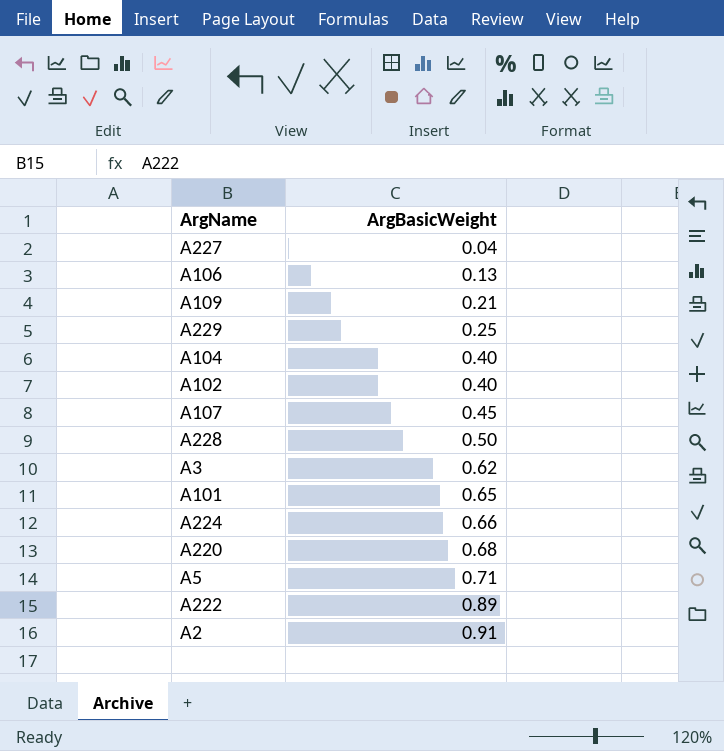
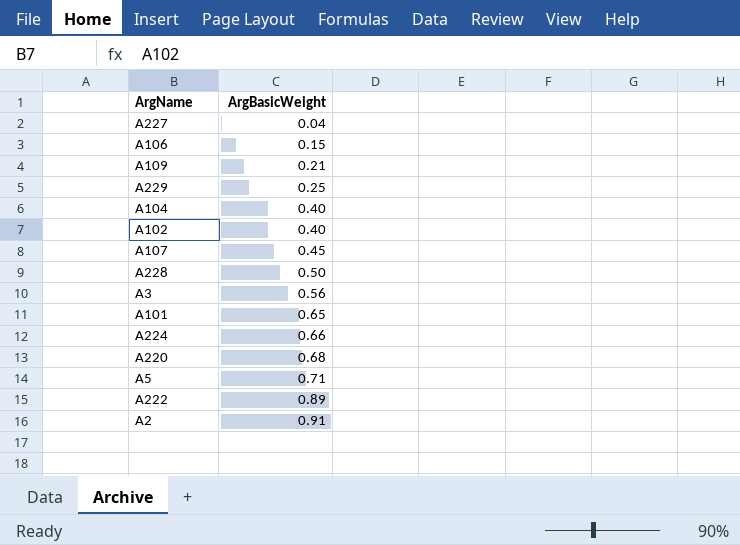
A106 | ArgBasicWeight: 0.13 -> 0.15
A3 | ArgBasicWeight: 0.62 -> 0.56

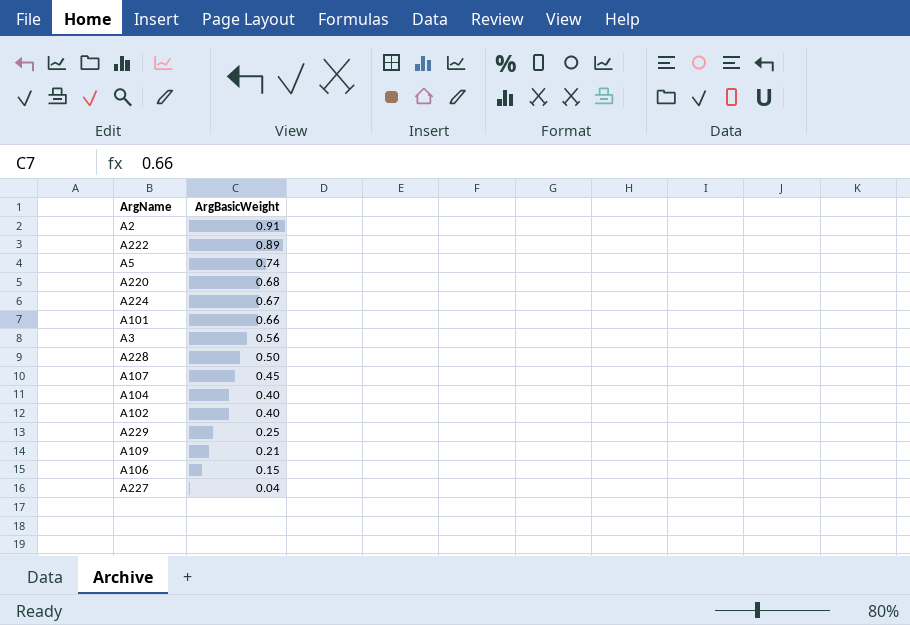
row order: ArgBasicWeight ascending -> ArgBasicWeight descending
A5 | ArgBasicWeight: 0.71 -> 0.74
A224 | ArgBasicWeight: 0.66 -> 0.67
A101 | ArgBasicWeight: 0.65 -> 0.66

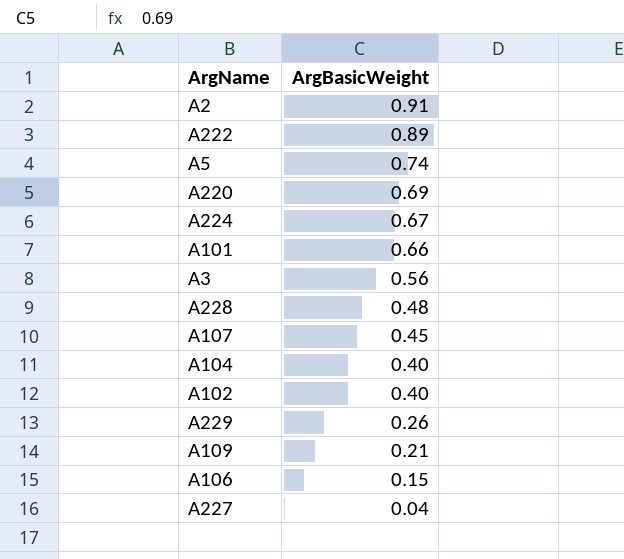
A220 | ArgBasicWeight: 0.68 -> 0.69
A228 | ArgBasicWeight: 0.50 -> 0.48
A229 | ArgBasicWeight: 0.25 -> 0.26

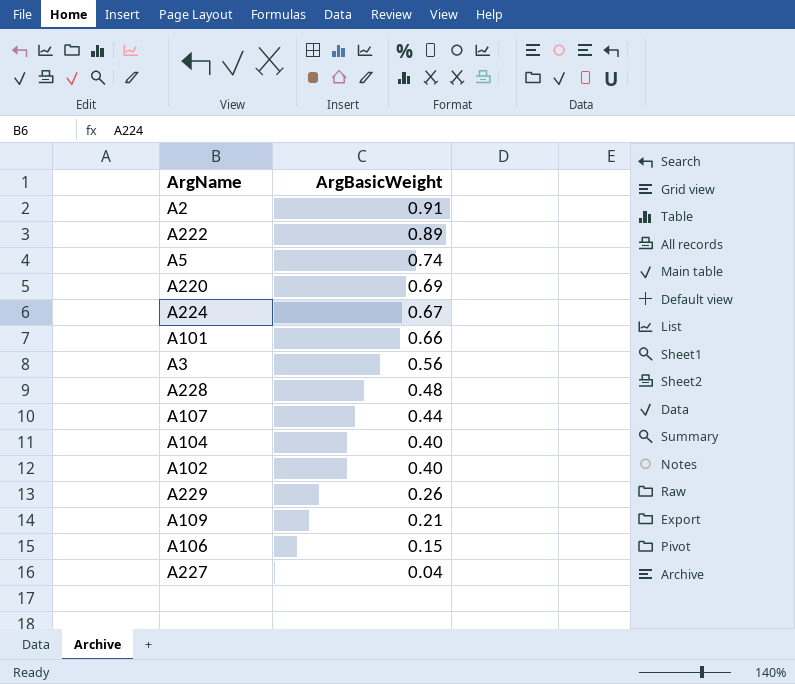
A107 | ArgBasicWeight: 0.45 -> 0.44

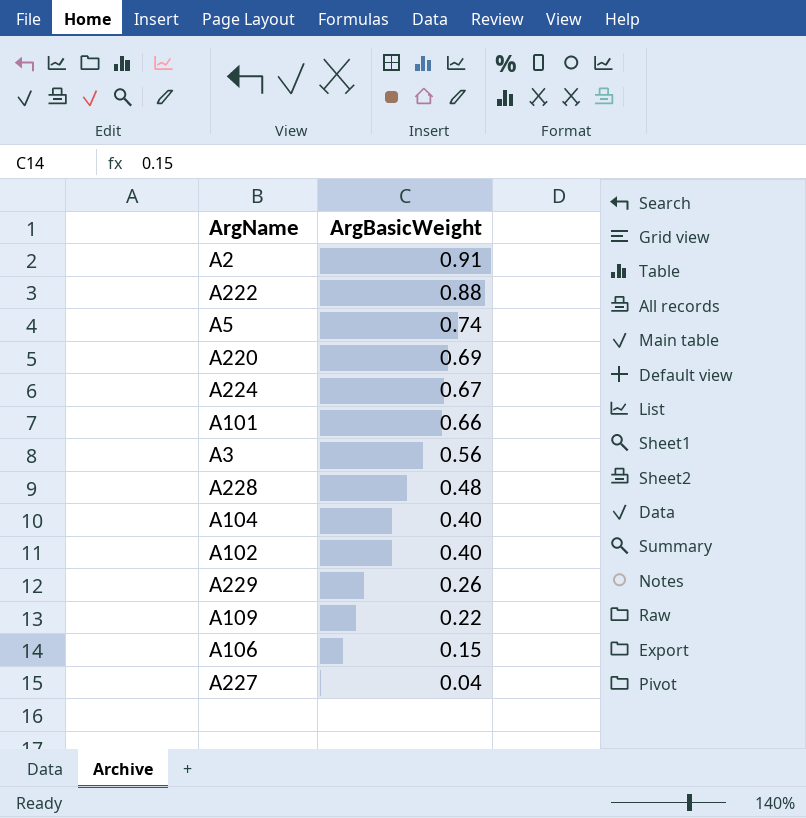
row A107: 0.44 -> none
A222 | ArgBasicWeight: 0.89 -> 0.88
A109 | ArgBasicWeight: 0.21 -> 0.22

